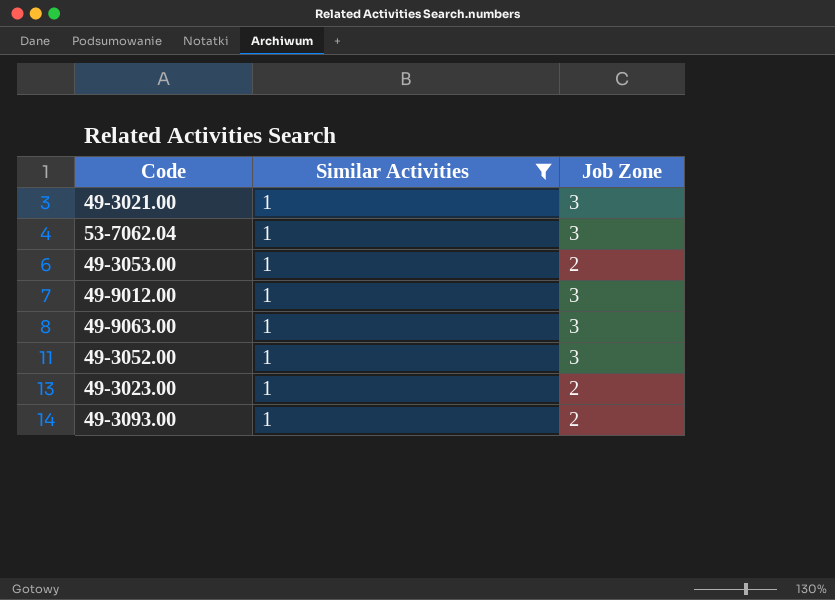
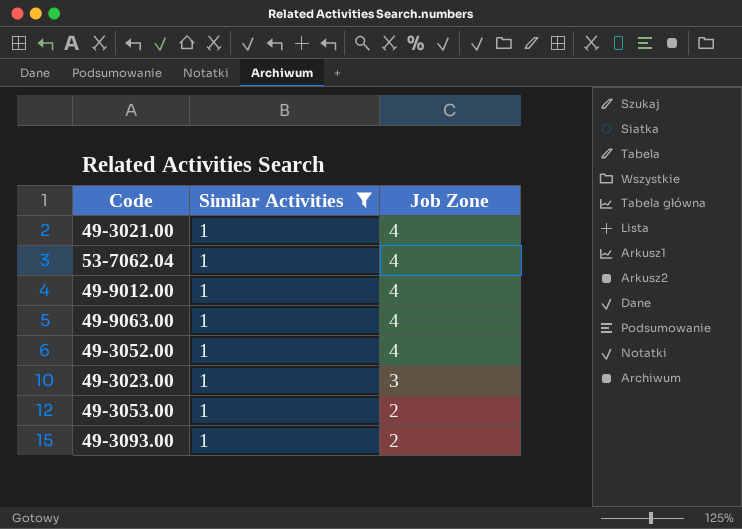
row order: none -> Job Zone descending
49-3021.00 | Job Zone: 3 -> 4
53-7062.04 | Job Zone: 3 -> 4
49-9012.00 | Job Zone: 3 -> 4
49-9063.00 | Job Zone: 3 -> 4
49-3052.00 | Job Zone: 3 -> 4
49-3023.00 | Job Zone: 2 -> 3

